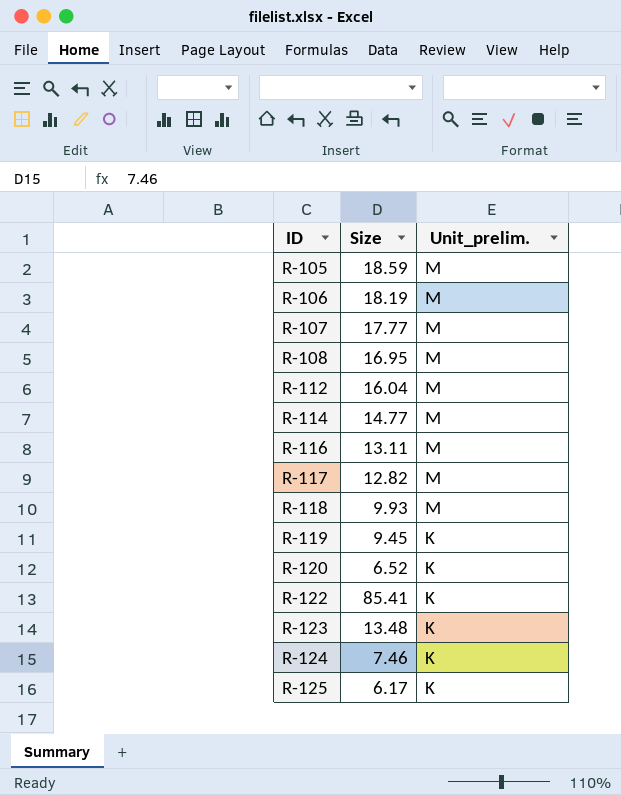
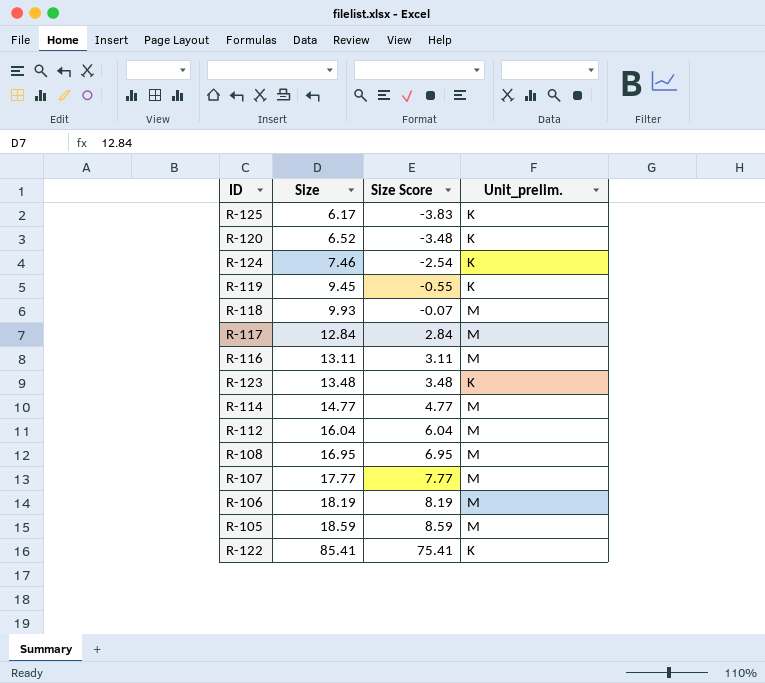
row order: ID ascending -> Size ascending
column Size Score | formula: none -> [Size] - 10
R-117 | Size: 12.82 -> 12.84

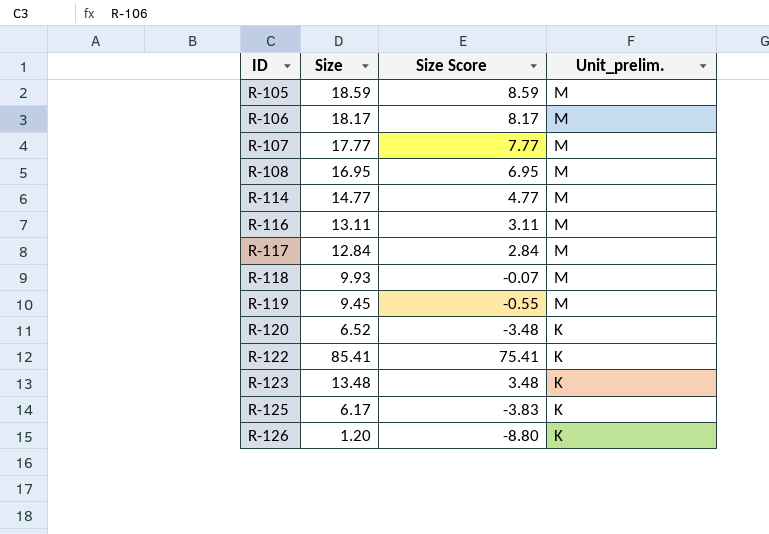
row order: Size ascending -> ID ascending
row R-124: 7.46 | -2.54 | K -> none
row R-112: 16.04 | 6.04 | M -> none
R-106 | Size: 18.19 -> 18.17
R-106 | Size Score: 8.19 -> 8.17
R-119 | Unit_prelim.: K -> M
row R-126: none -> 1.20 | -8.80 | K

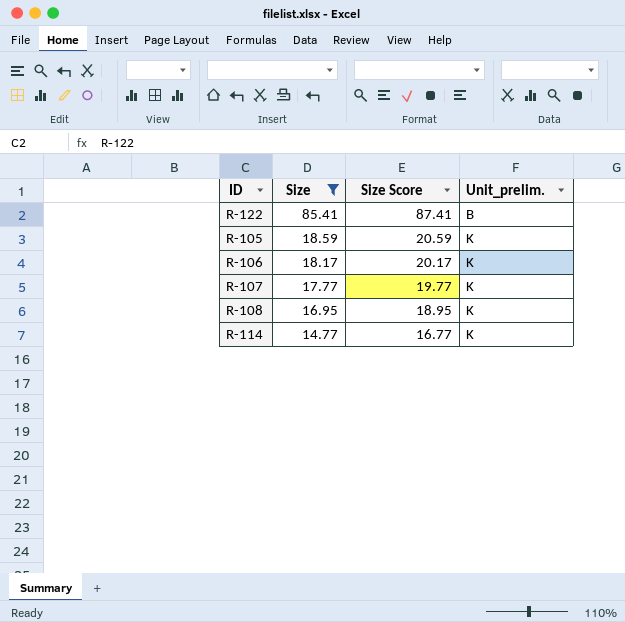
filter: none -> Size >= 14.77
row order: ID ascending -> Size descending
column Size Score | formula: [Size] - 10 -> [Size] + 2
R-122 | Unit_prelim.: K -> B
R-105 | Unit_prelim.: M -> K
R-106 | Unit_prelim.: M -> K
R-107 | Unit_prelim.: M -> K
R-108 | Unit_prelim.: M -> K
R-114 | Unit_prelim.: M -> K

